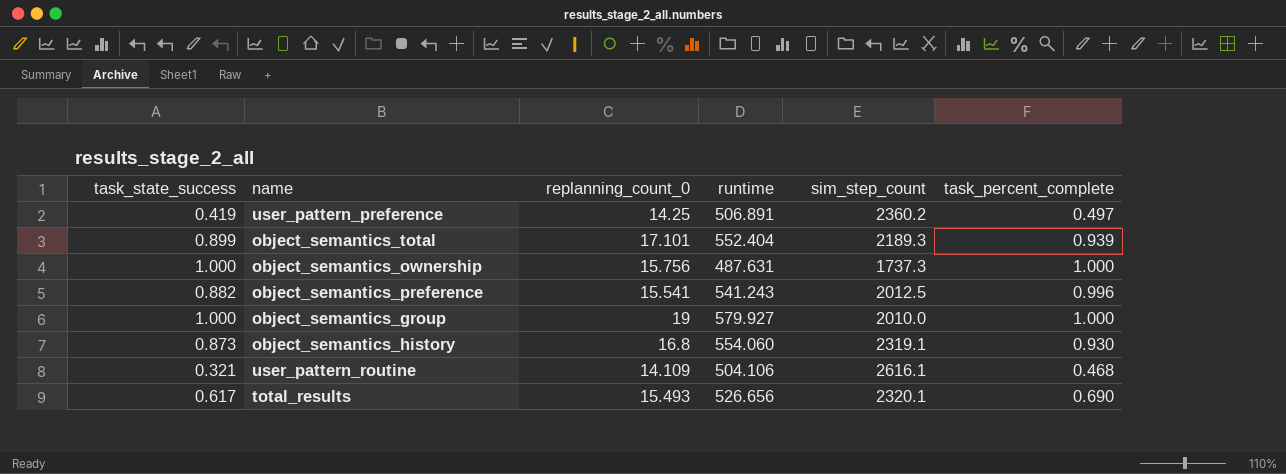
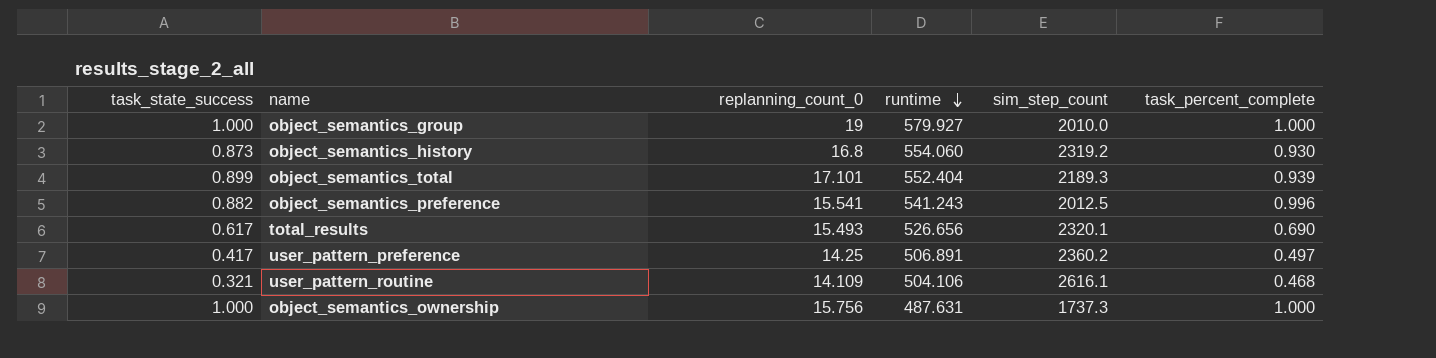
row order: none -> runtime descending
object_semantics_history | sim_step_count: 2319.1 -> 2319.2
user_pattern_preference | task_state_success: 0.419 -> 0.417

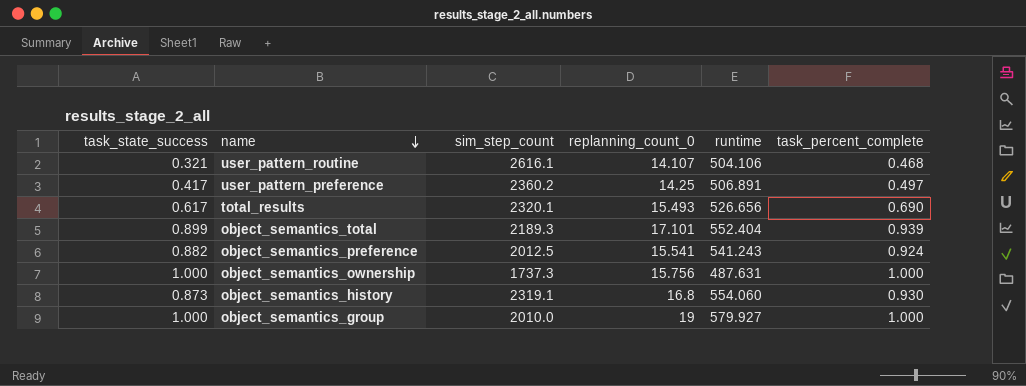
row order: runtime descending -> name descending
column sim_step_count | position: 5 -> 3
user_pattern_routine | replanning_count_0: 14.109 -> 14.107
object_semantics_preference | task_percent_complete: 0.996 -> 0.924
object_semantics_history | sim_step_count: 2319.2 -> 2319.1

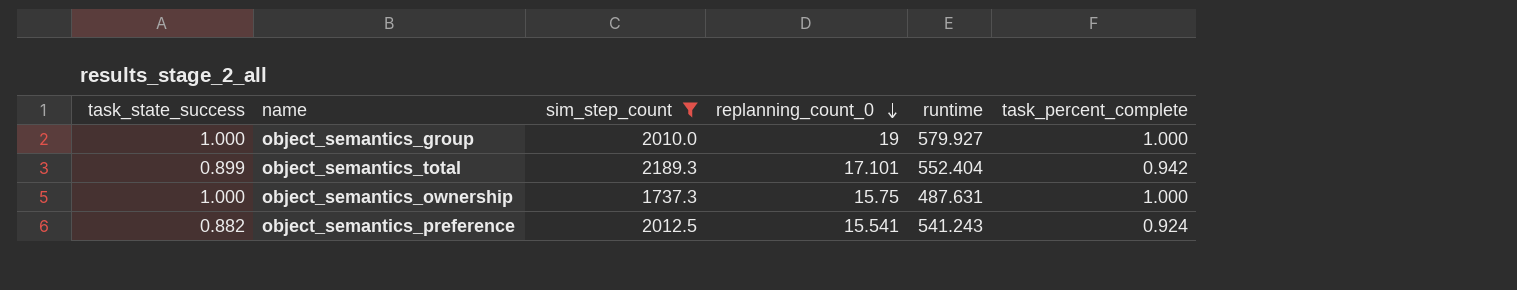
filter: none -> sim_step_count <= 2189.3
row order: name descending -> replanning_count_0 descending
object_semantics_total | task_percent_complete: 0.939 -> 0.942
object_semantics_ownership | replanning_count_0: 15.756 -> 15.75

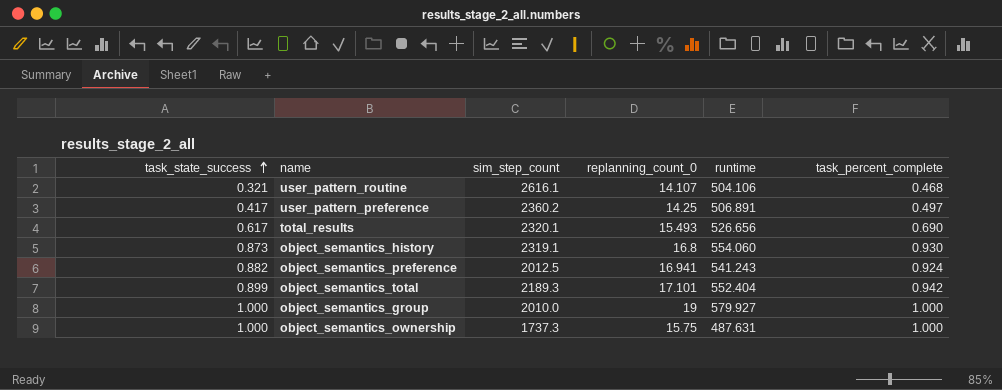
filter: sim_step_count <= 2189.3 -> none
row order: replanning_count_0 descending -> task_state_success ascending
object_semantics_preference | replanning_count_0: 15.541 -> 16.941

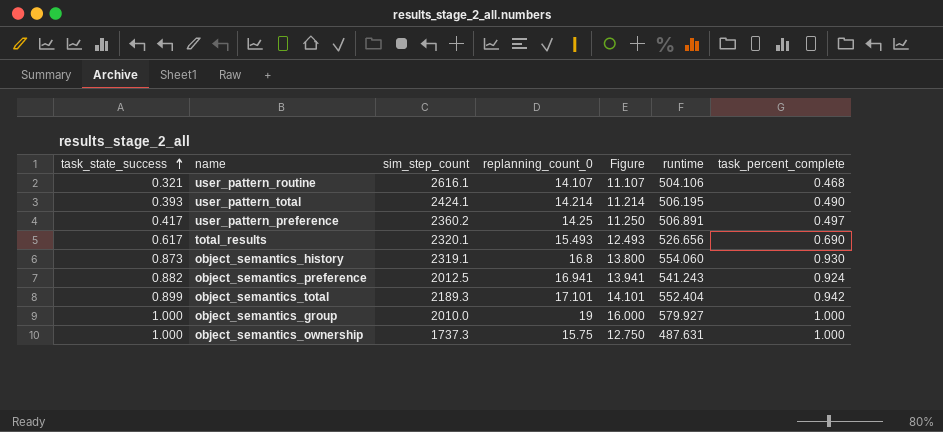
column Figure | formula: none -> [replanning_count_0] - 3
row user_pattern_total: none -> 0.393 | 2424.1 | 14.214 | 11.214 | 506.195 | 0.490

